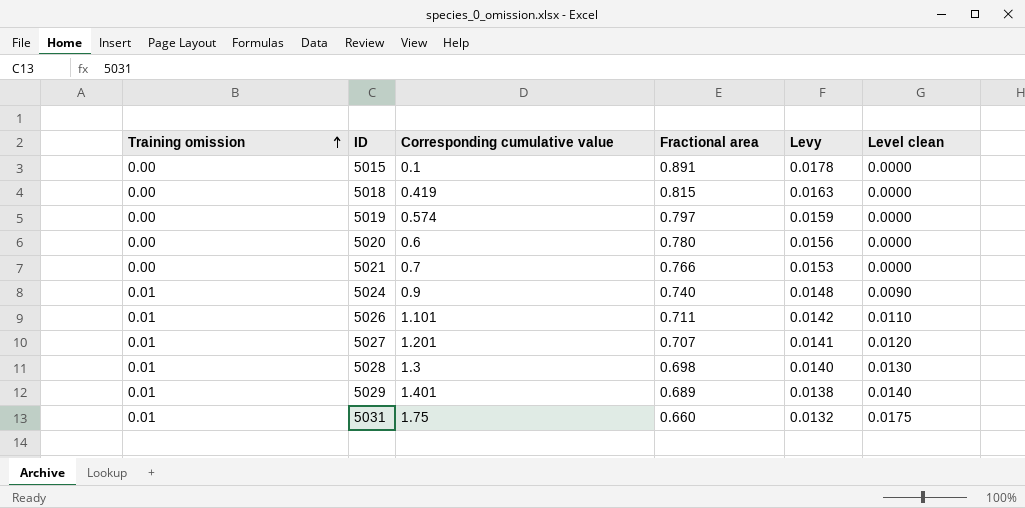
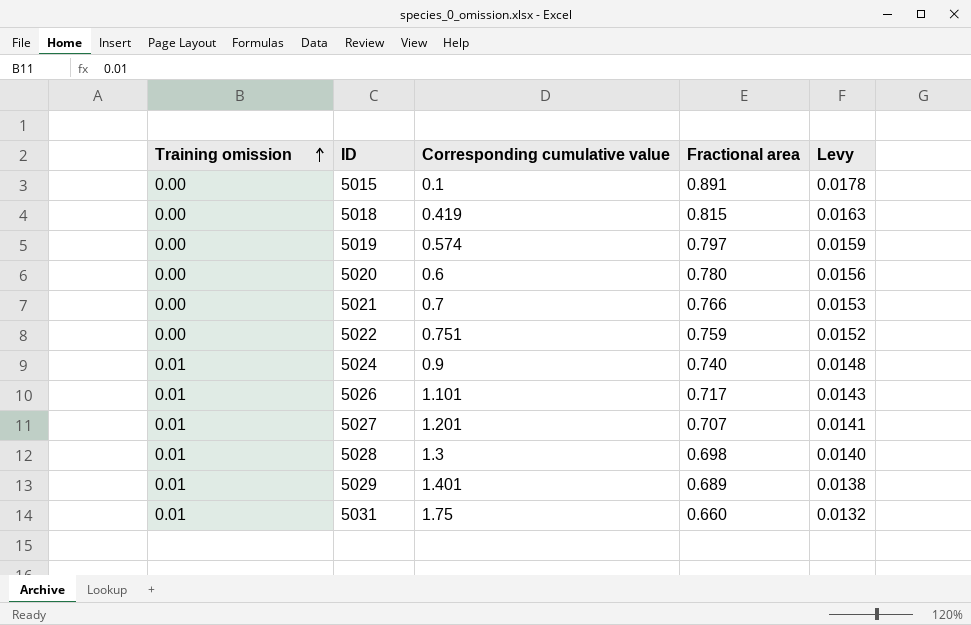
column Level clean | formula: [Training omission] * [Corresponding cumulative value] -> none
row 5022: none -> 0.00 | 0.751 | 0.759 | 0.0152
5026 | Fractional area: 0.711 -> 0.717
5026 | Levy: 0.0142 -> 0.0143

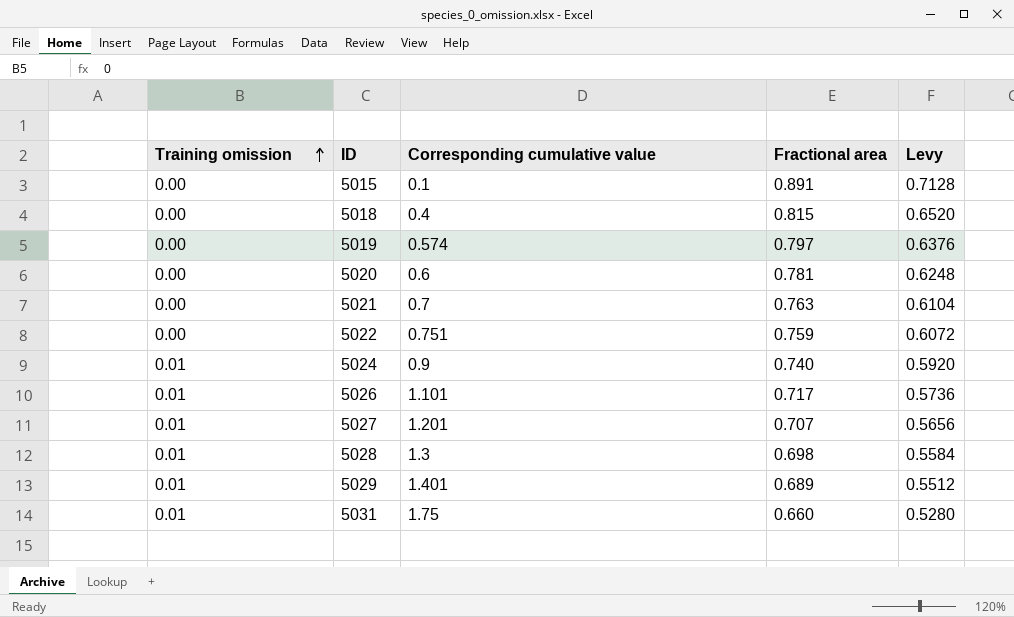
column Levy | formula: [Fractional area] * 0.02 -> [Fractional area] * 0.8
5018 | Corresponding cumulative value: 0.419 -> 0.4
5020 | Fractional area: 0.780 -> 0.781
5021 | Fractional area: 0.766 -> 0.763

